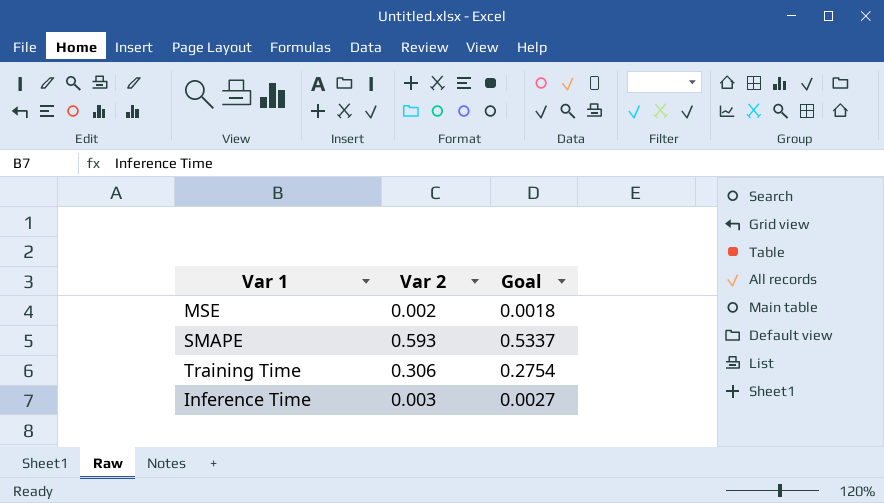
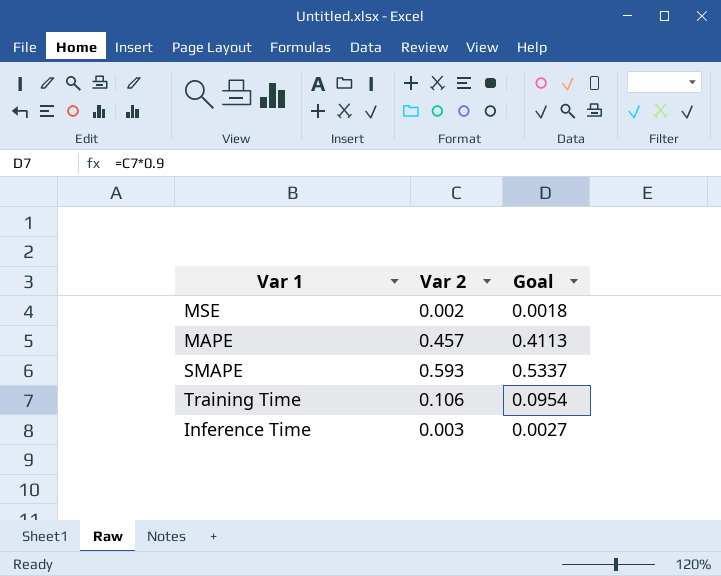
row MAPE: none -> 0.457 | 0.4113
Training Time | Var 2: 0.306 -> 0.106
Training Time | Goal: 0.2754 -> 0.0954

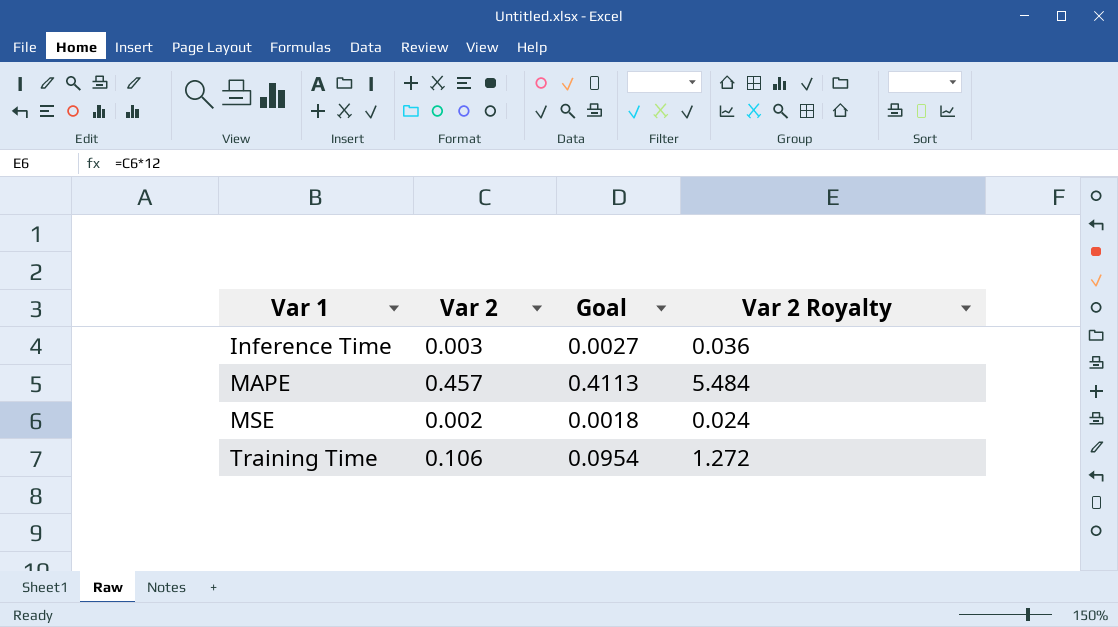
row order: none -> Var 1 ascending
column Var 2 Royalty | formula: none -> [Var 2] * 12
row SMAPE: 0.593 | 0.5337 -> none

